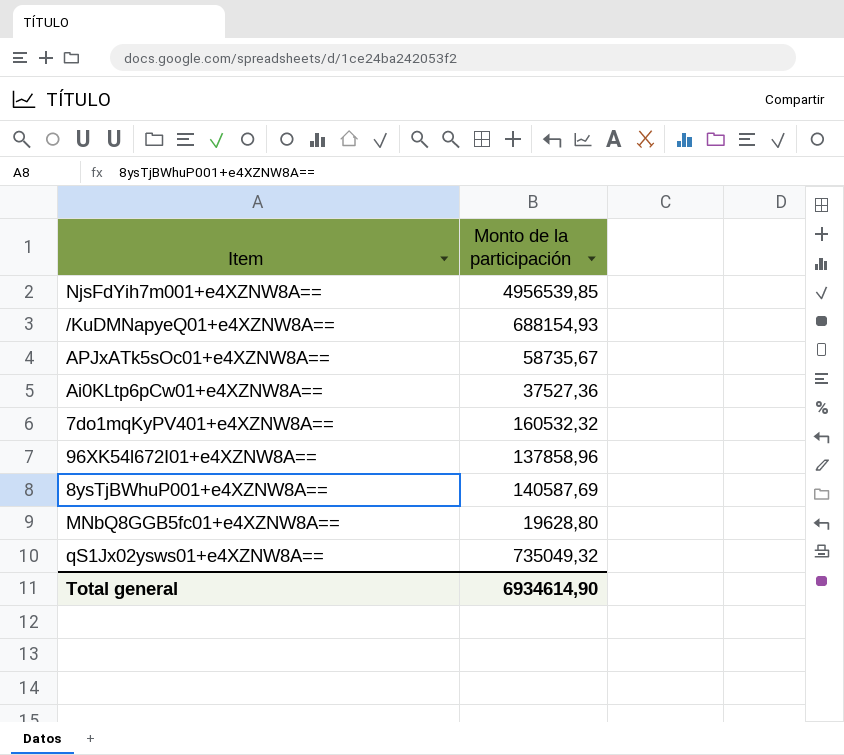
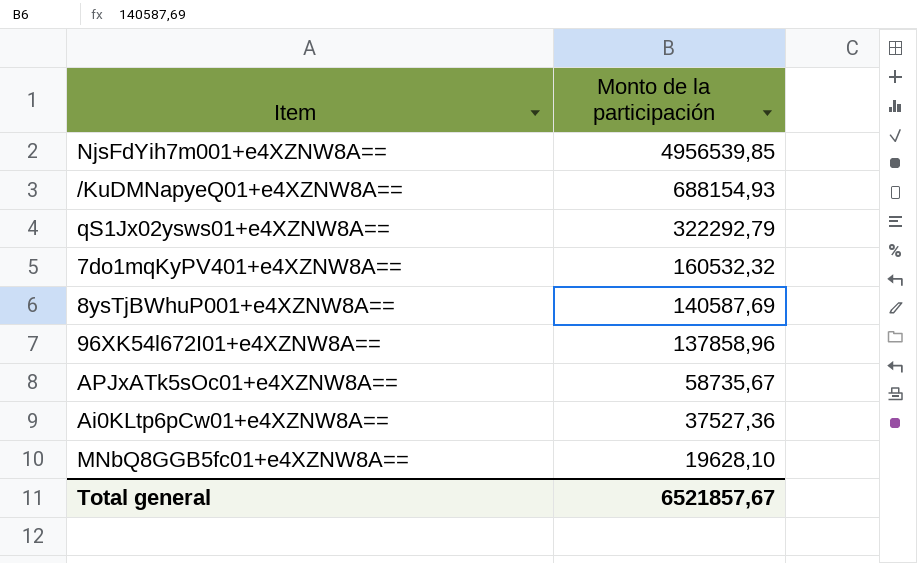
row order: none -> Monto de la participación descending
qS1Jx02ysws01+e4XZNW8A== | Monto de la participación: 735049,32 -> 322292,79
MNbQ8GGB5fc01+e4XZNW8A== | Monto de la participación: 19628,80 -> 19628,10
Total general | Monto de la participación: 6934614,90 -> 6521857,67

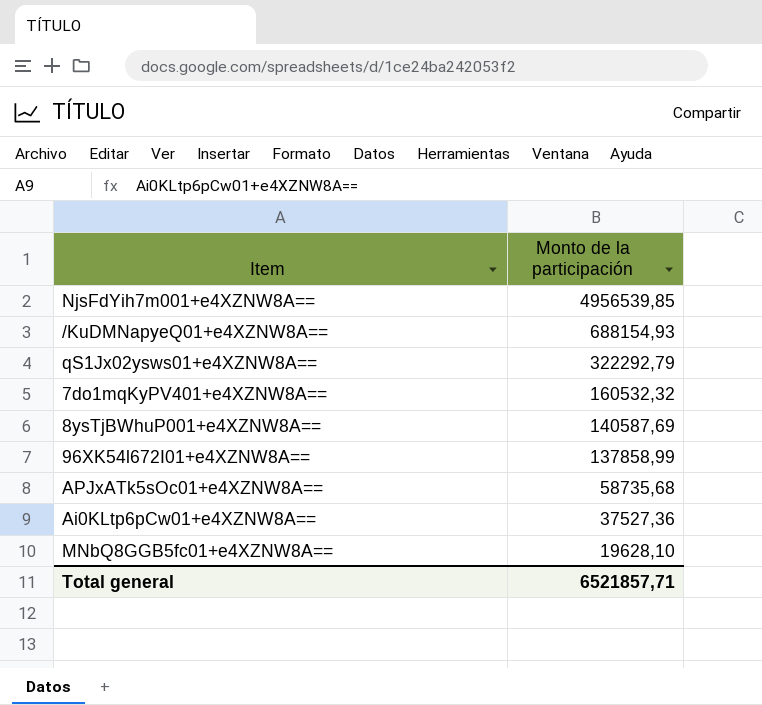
96XK54l672I01+e4XZNW8A== | Monto de la participación: 137858,96 -> 137858,99
APJxATk5sOc01+e4XZNW8A== | Monto de la participación: 58735,67 -> 58735,68
Total general | Monto de la participación: 6521857,67 -> 6521857,71

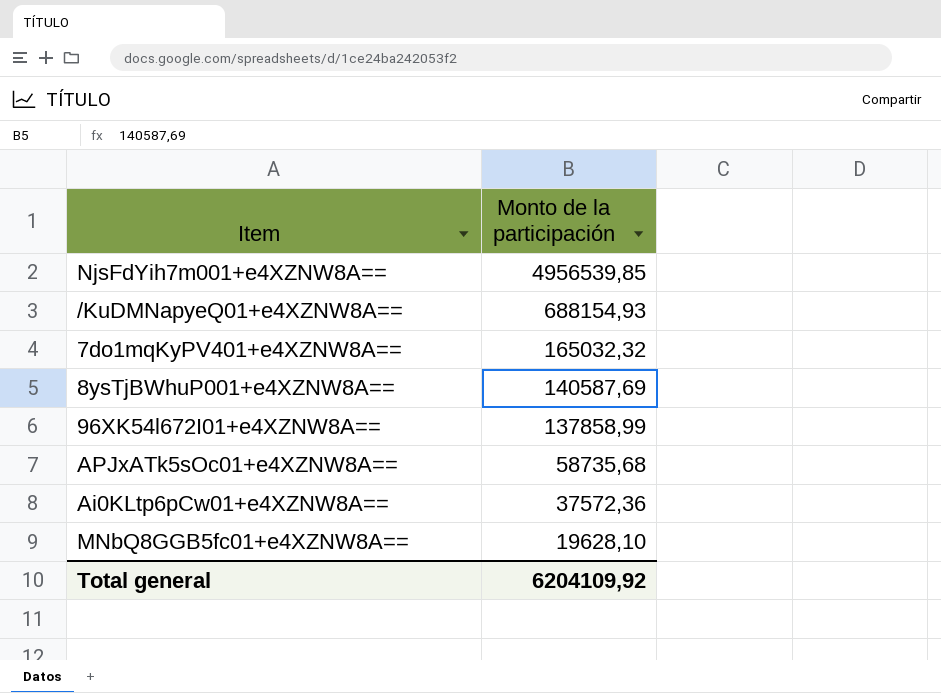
row qS1Jx02ysws01+e4XZNW8A==: 322292,79 -> none
7do1mqKyPV401+e4XZNW8A== | Monto de la participación: 160532,32 -> 165032,32
Ai0KLtp6pCw01+e4XZNW8A== | Monto de la participación: 37527,36 -> 37572,36
Total general | Monto de la participación: 6521857,71 -> 6204109,92

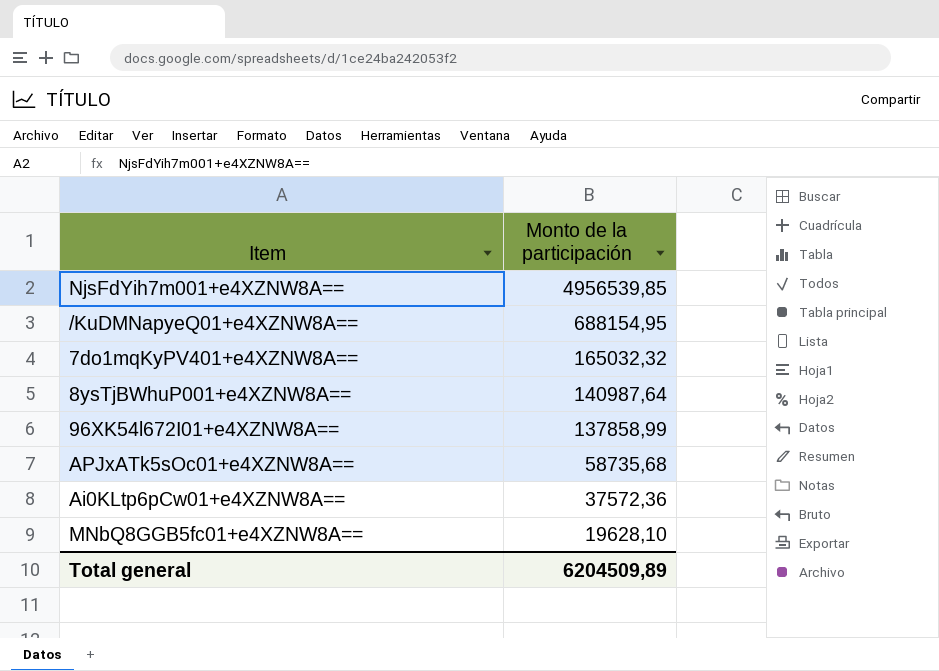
/KuDMNapyeQ01+e4XZNW8A== | Monto de la participación: 688154,93 -> 688154,95
8ysTjBWhuP001+e4XZNW8A== | Monto de la participación: 140587,69 -> 140987,64
Total general | Monto de la participación: 6204109,92 -> 6204509,89

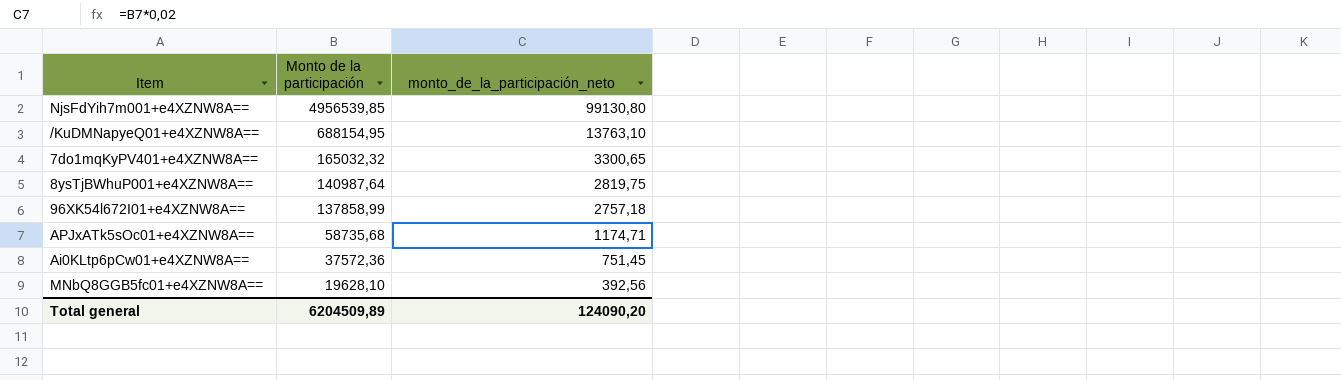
column monto_de_la_participación_neto | formula: none -> [Monto de la participación] * 0,02

